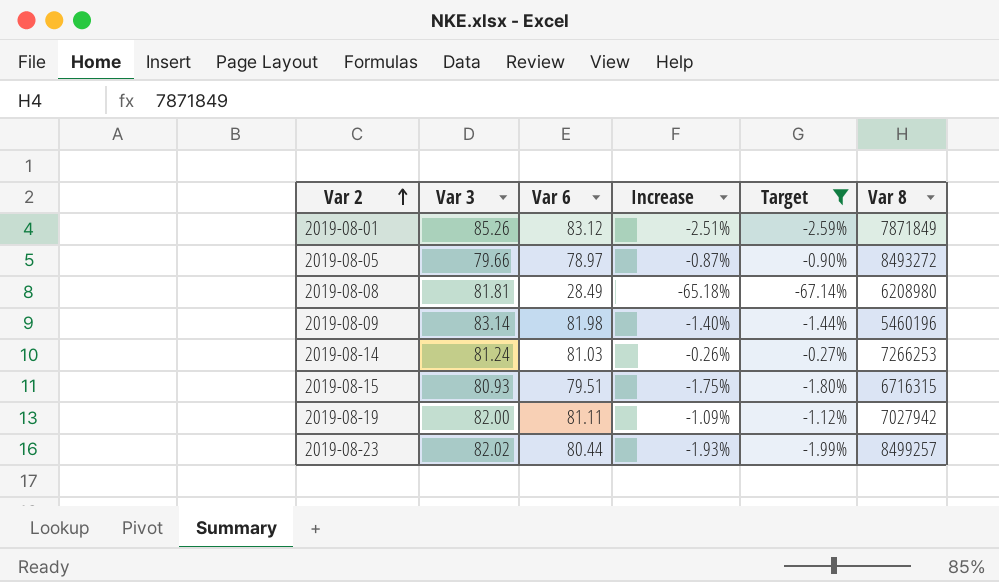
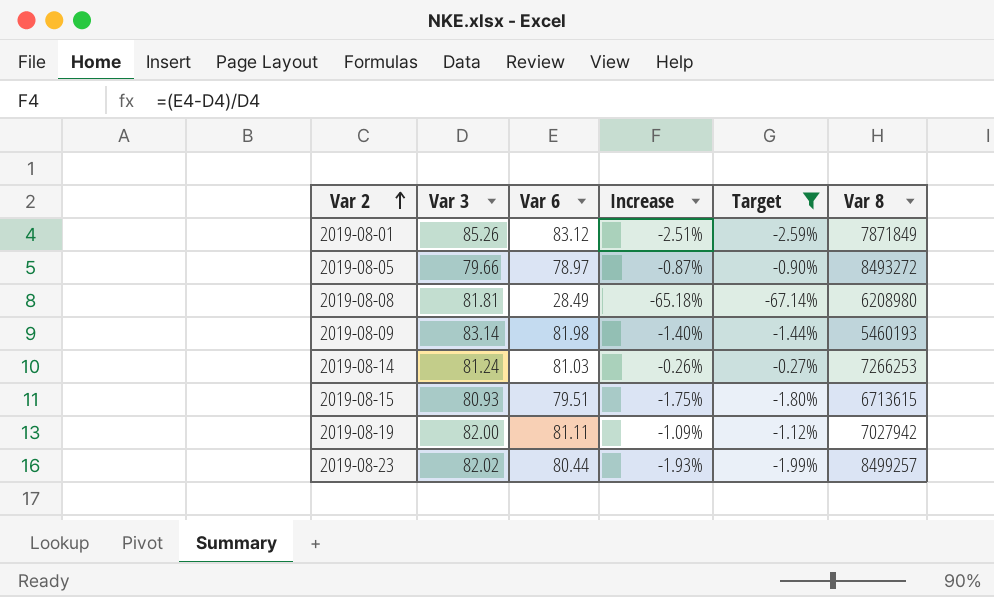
2019-08-09 | Var 8: 5460196 -> 5460193
2019-08-15 | Var 8: 6716315 -> 6713615

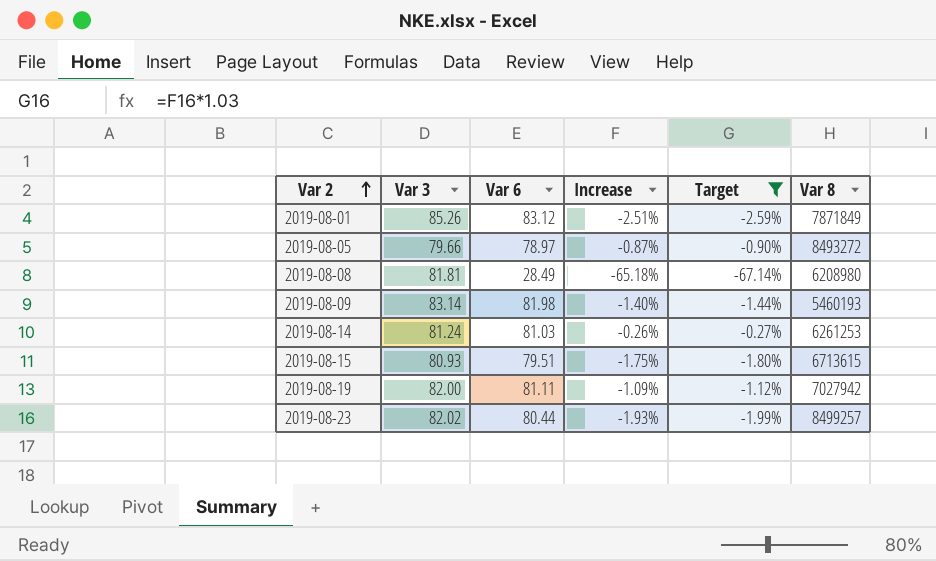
2019-08-14 | Var 8: 7266253 -> 6261253

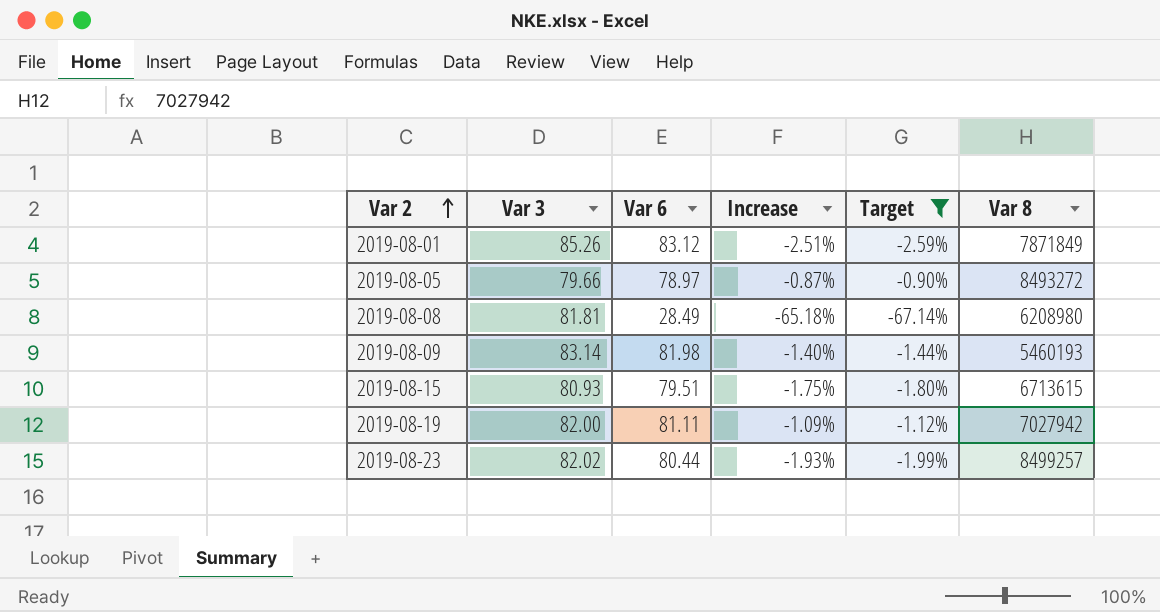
row 2019-08-14: 81.24 | 81.03 | -0.26% | -0.27% | 6261253 -> none

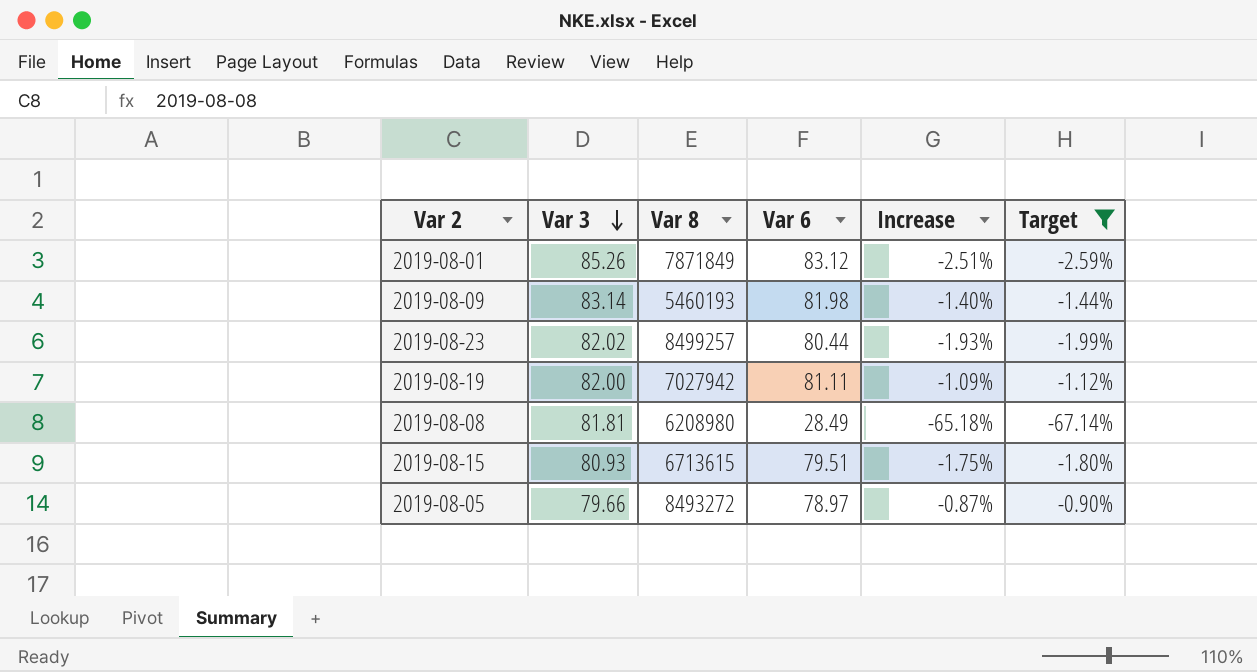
row order: Var 2 ascending -> Var 3 descending
column Var 8 | position: 6 -> 3

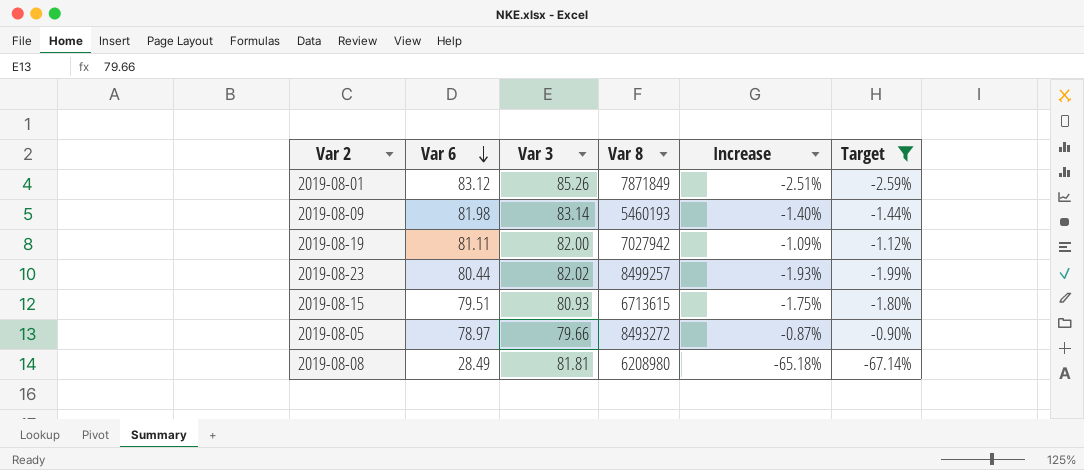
row order: Var 3 descending -> Var 6 descending
column Var 6 | position: 4 -> 2

